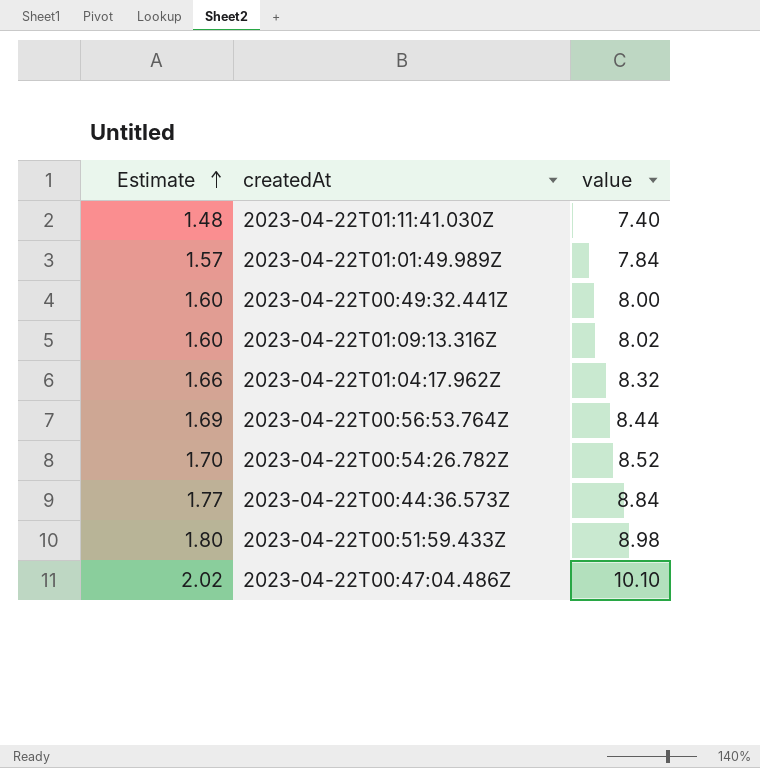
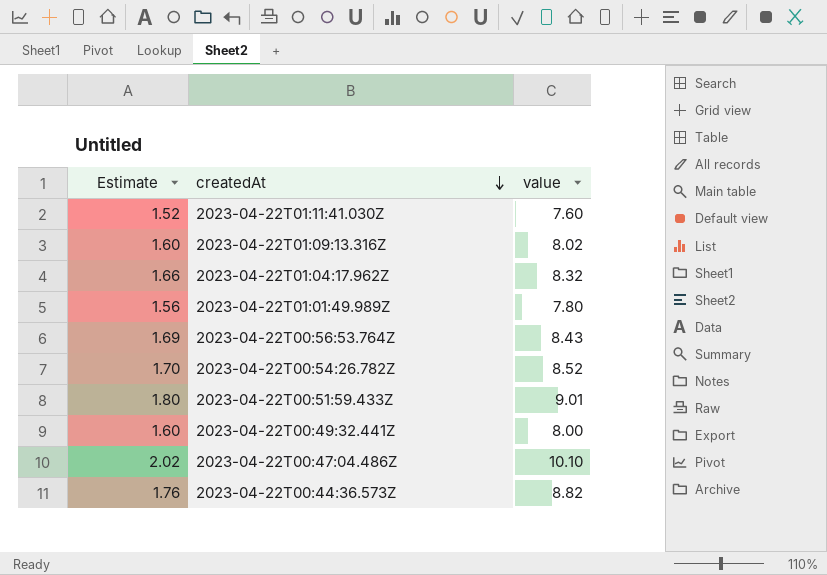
row order: Estimate ascending -> createdAt descending
2023-04-22T01:11:41.030Z | Estimate: 1.48 -> 1.52
2023-04-22T01:11:41.030Z | value: 7.40 -> 7.60
2023-04-22T01:01:49.989Z | Estimate: 1.57 -> 1.56
2023-04-22T01:01:49.989Z | value: 7.84 -> 7.80
2023-04-22T00:56:53.764Z | value: 8.44 -> 8.43
2023-04-22T00:51:59.433Z | value: 8.98 -> 9.01
2023-04-22T00:44:36.573Z | Estimate: 1.77 -> 1.76
2023-04-22T00:44:36.573Z | value: 8.84 -> 8.82

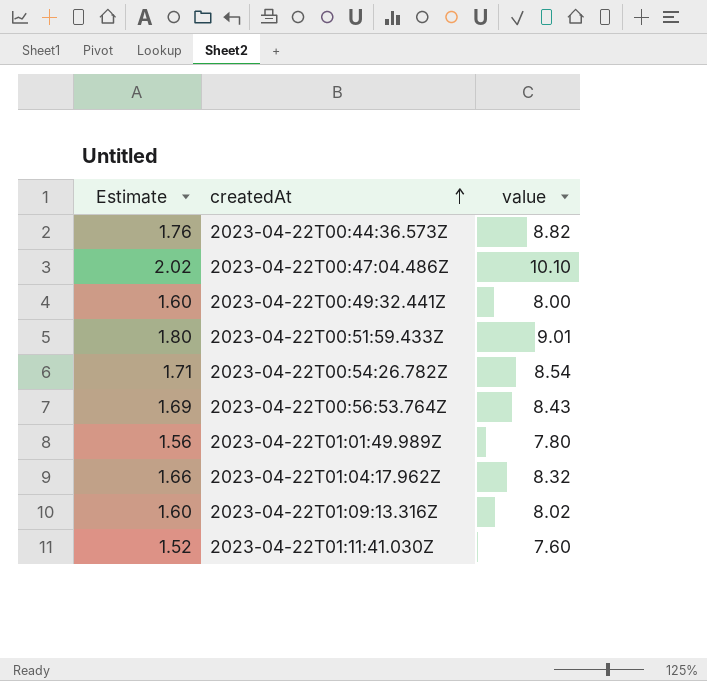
row order: createdAt descending -> createdAt ascending
2023-04-22T00:54:26.782Z | Estimate: 1.70 -> 1.71
2023-04-22T00:54:26.782Z | value: 8.52 -> 8.54

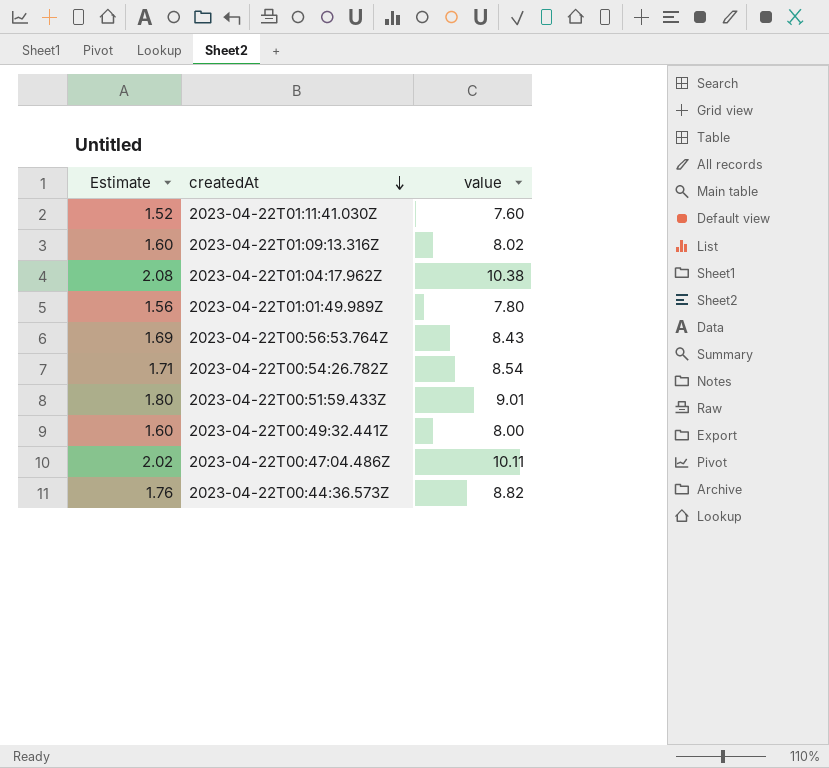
row order: createdAt ascending -> createdAt descending
2023-04-22T01:04:17.962Z | Estimate: 1.66 -> 2.08
2023-04-22T01:04:17.962Z | value: 8.32 -> 10.38
2023-04-22T00:47:04.486Z | value: 10.10 -> 10.11

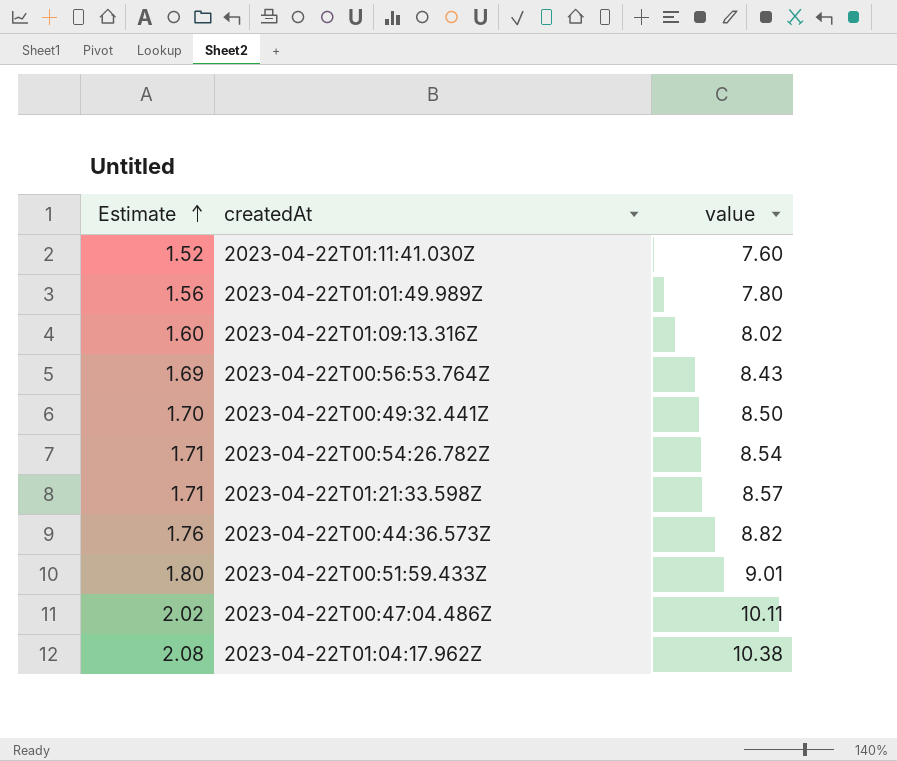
row order: createdAt descending -> Estimate ascending
2023-04-22T00:49:32.441Z | Estimate: 1.60 -> 1.70
2023-04-22T00:49:32.441Z | value: 8.00 -> 8.50
row 2023-04-22T01:21:33.598Z: none -> 1.71 | 8.57

